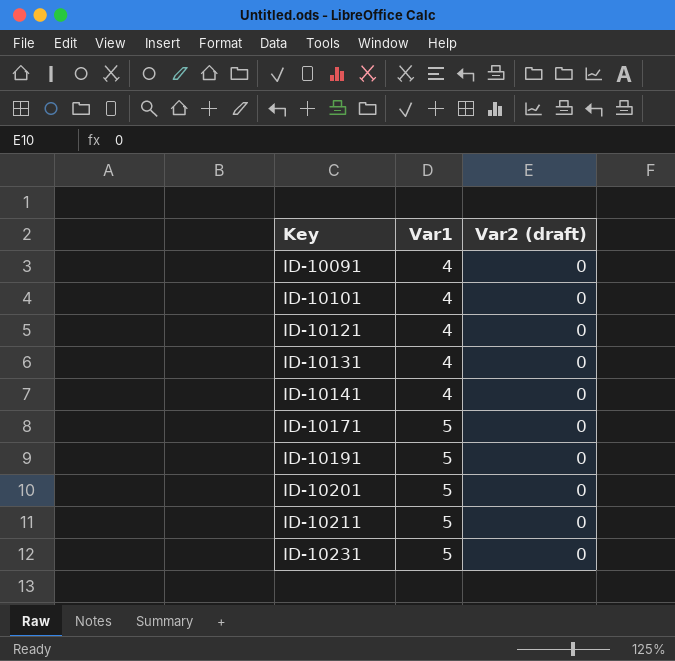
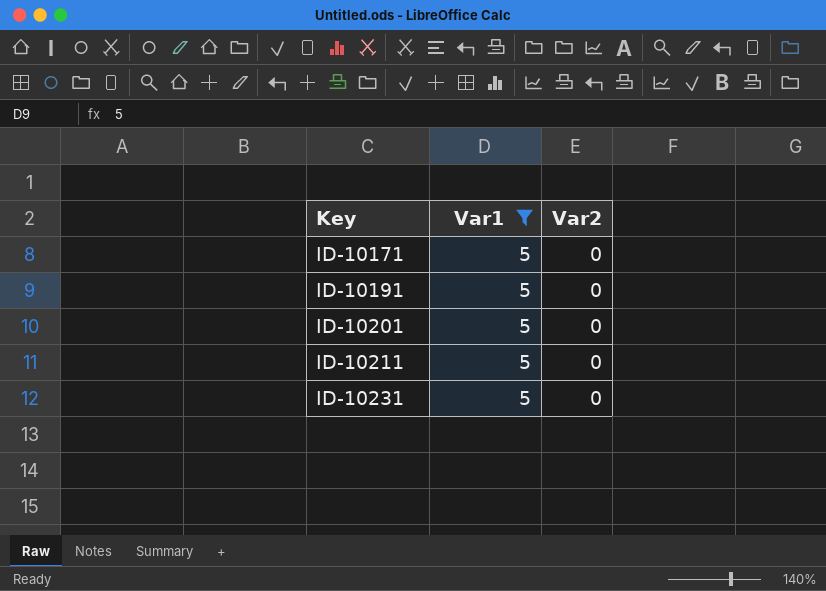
filter: none -> Var1 = 5
column name: Var2 (draft) -> Var2

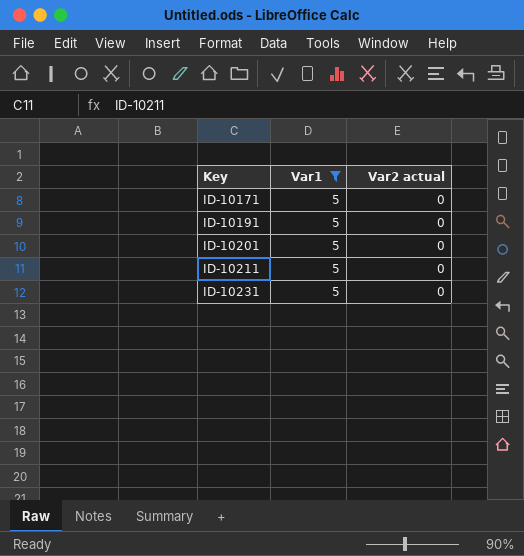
column name: Var2 -> Var2 actual

